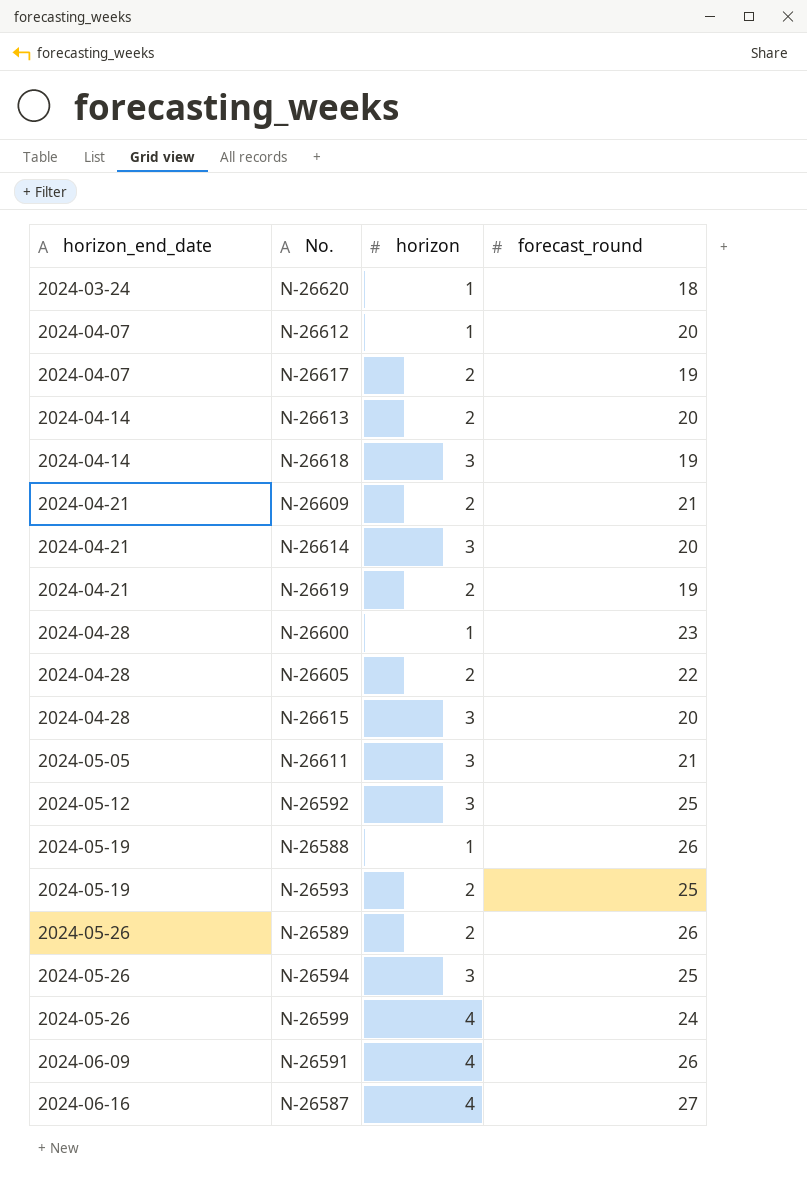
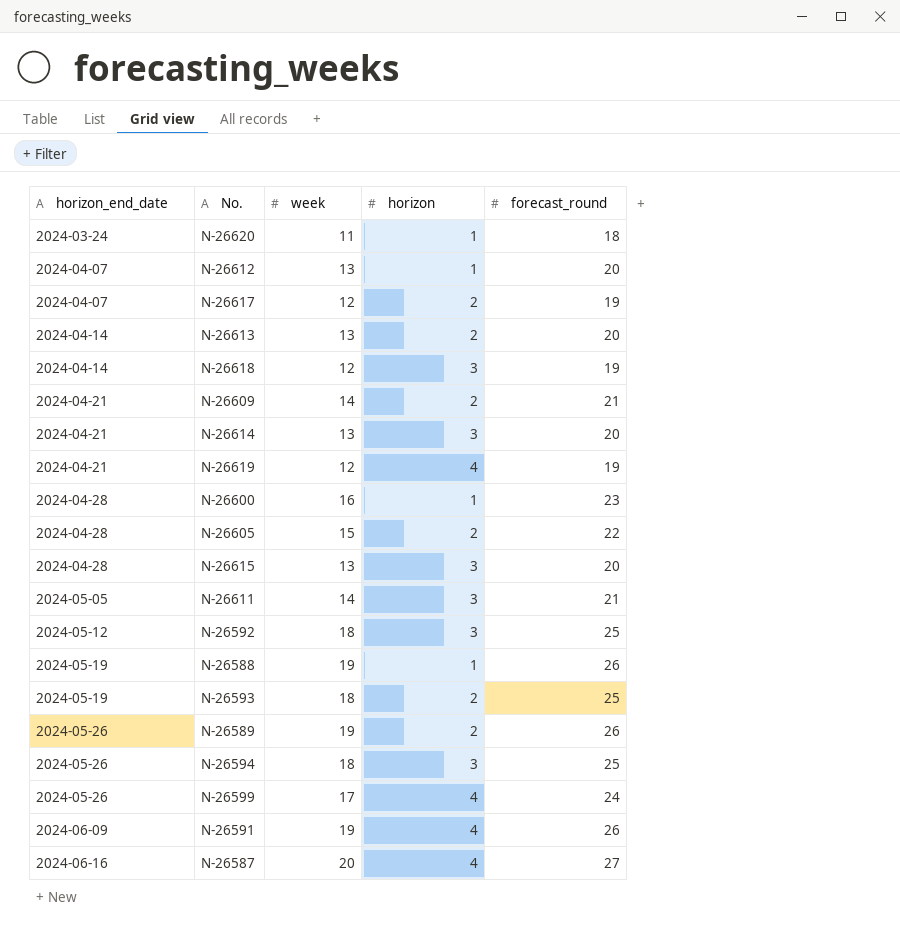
column week | position: none -> 3
N-26619 | horizon: 2 -> 4

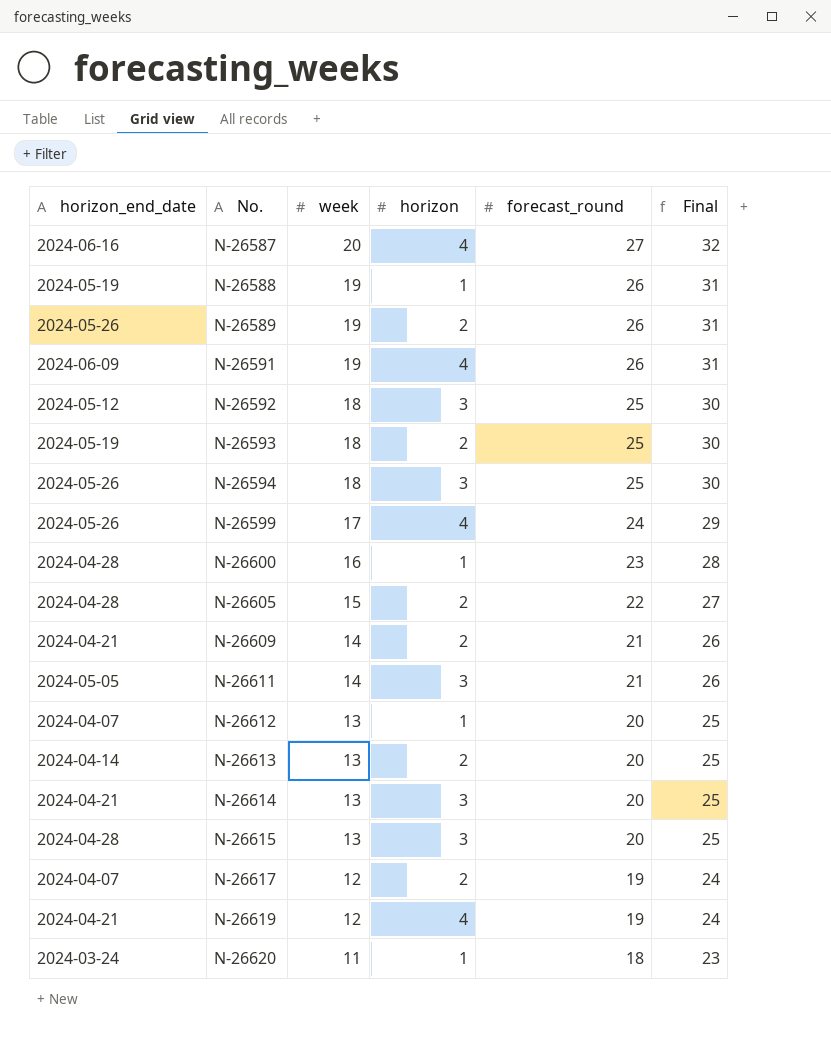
row order: horizon_end_date ascending -> No. ascending
column Final | formula: none -> [forecast_round] + 5
row N-26618: 2024-04-14 | 12 | 3 | 19 -> none

